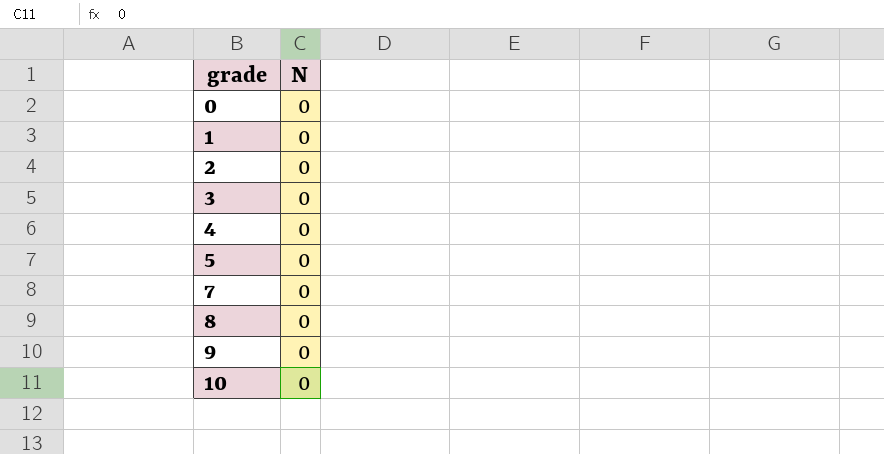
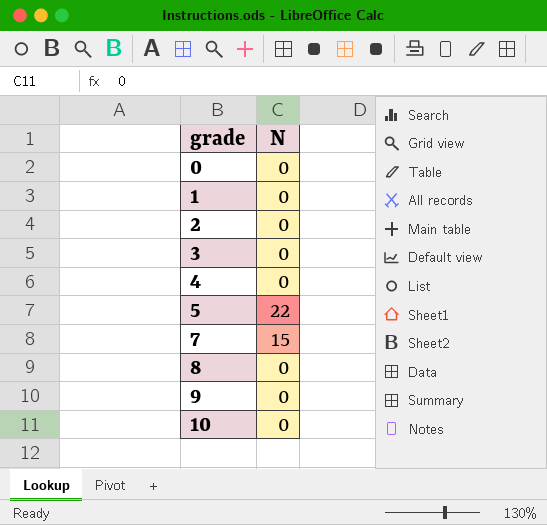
5 | N: 0 -> 22
7 | N: 0 -> 15

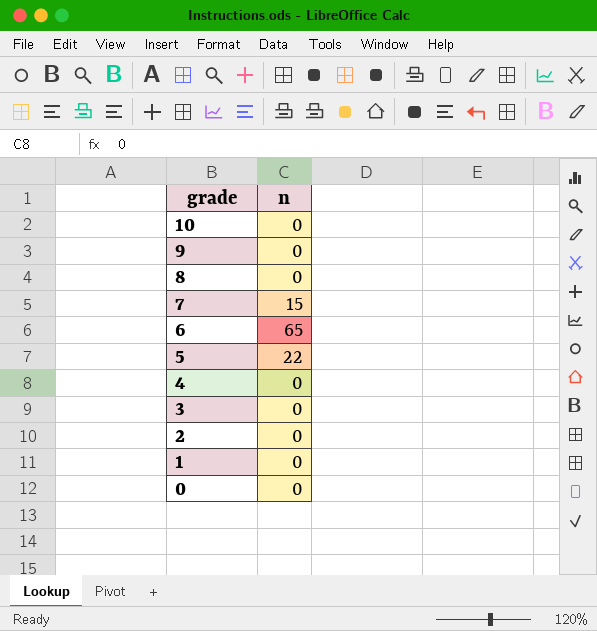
row order: grade ascending -> grade descending
column name: N -> n
row 6: none -> 65

